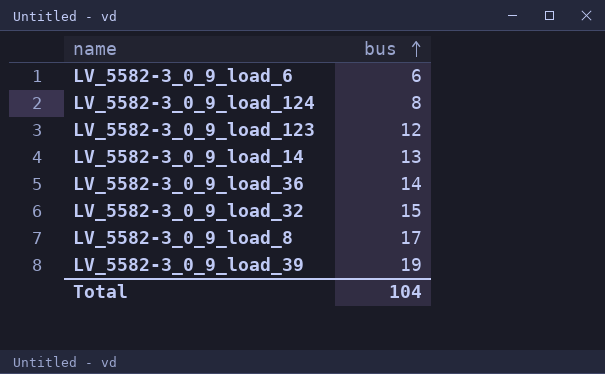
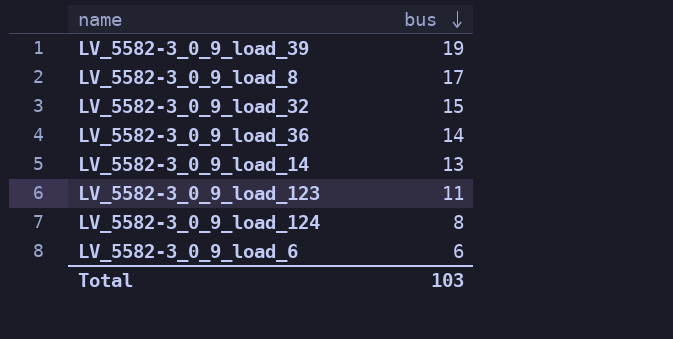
row order: bus ascending -> bus descending
LV_5582-3_0_9_load_123 | bus: 12 -> 11
Total | bus: 104 -> 103

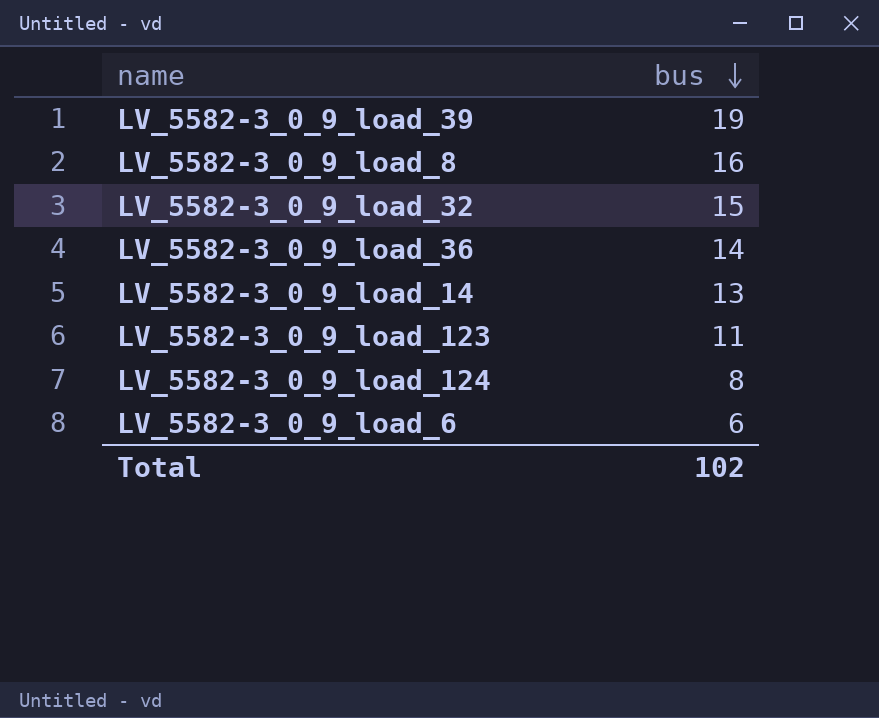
LV_5582-3_0_9_load_8 | bus: 17 -> 16
Total | bus: 103 -> 102

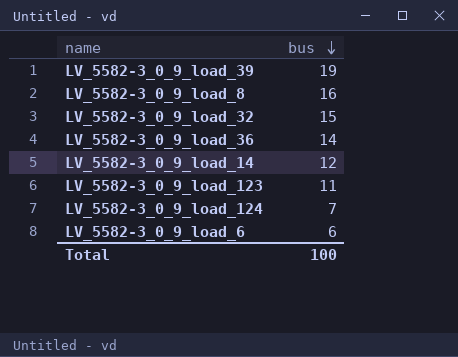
LV_5582-3_0_9_load_14 | bus: 13 -> 12
LV_5582-3_0_9_load_124 | bus: 8 -> 7
Total | bus: 102 -> 100

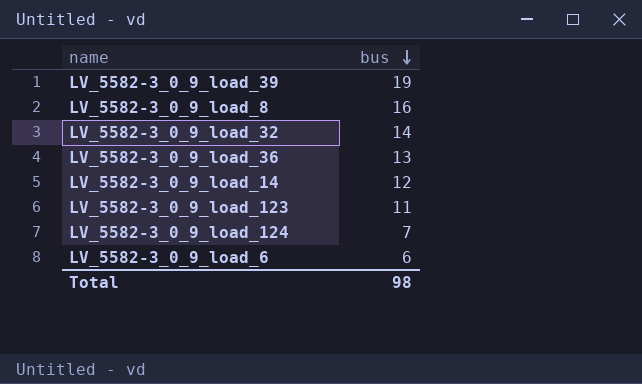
LV_5582-3_0_9_load_32 | bus: 15 -> 14
LV_5582-3_0_9_load_36 | bus: 14 -> 13
Total | bus: 100 -> 98

